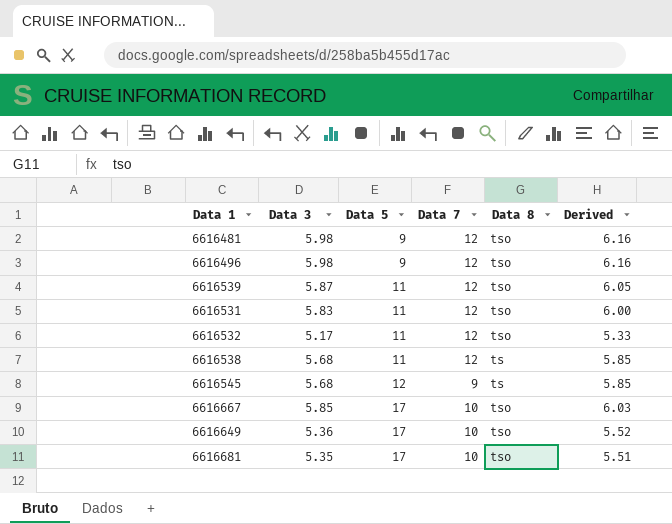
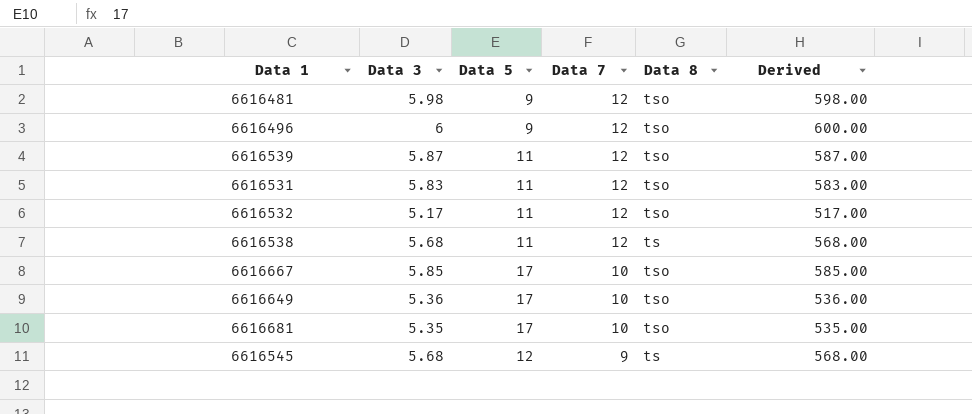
row order: Data 5 ascending -> Data 7 descending
column Derived | formula: [Data 3] * 1.03 -> [Data 3] * 100
6616496 | Data 3: 5.98 -> 6

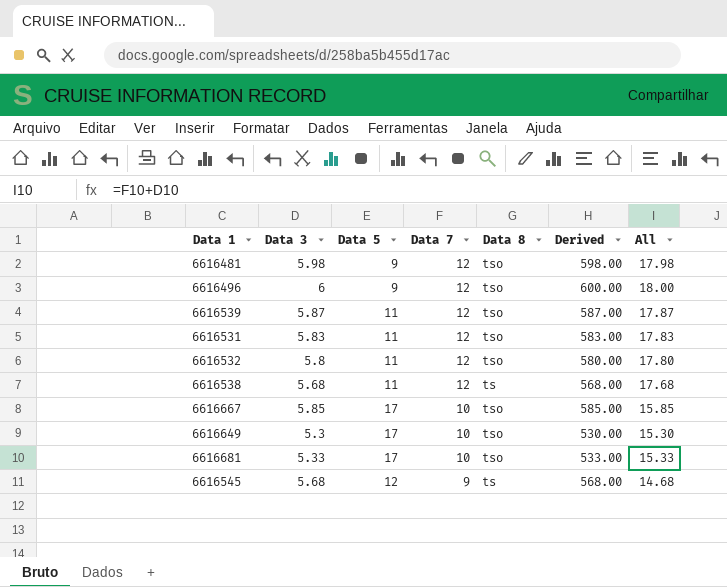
column All | formula: none -> [Data 3] + [Data 7]
6616532 | Data 3: 5.17 -> 5.8
6616532 | Derived: 517.00 -> 580.00
6616649 | Data 3: 5.36 -> 5.3
6616649 | Derived: 536.00 -> 530.00
6616681 | Data 3: 5.35 -> 5.33
6616681 | Derived: 535.00 -> 533.00

